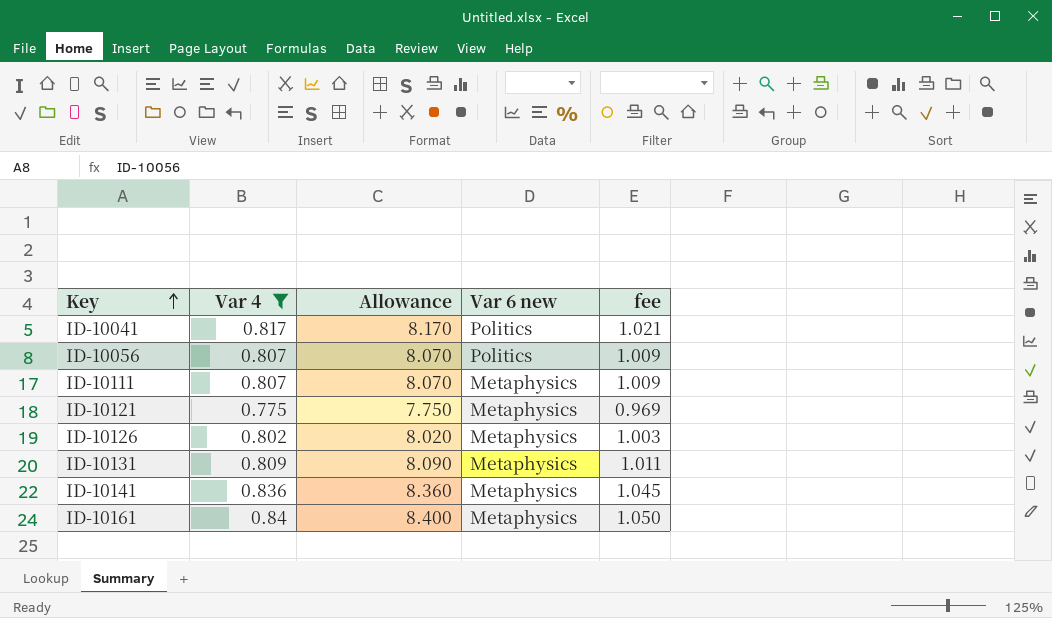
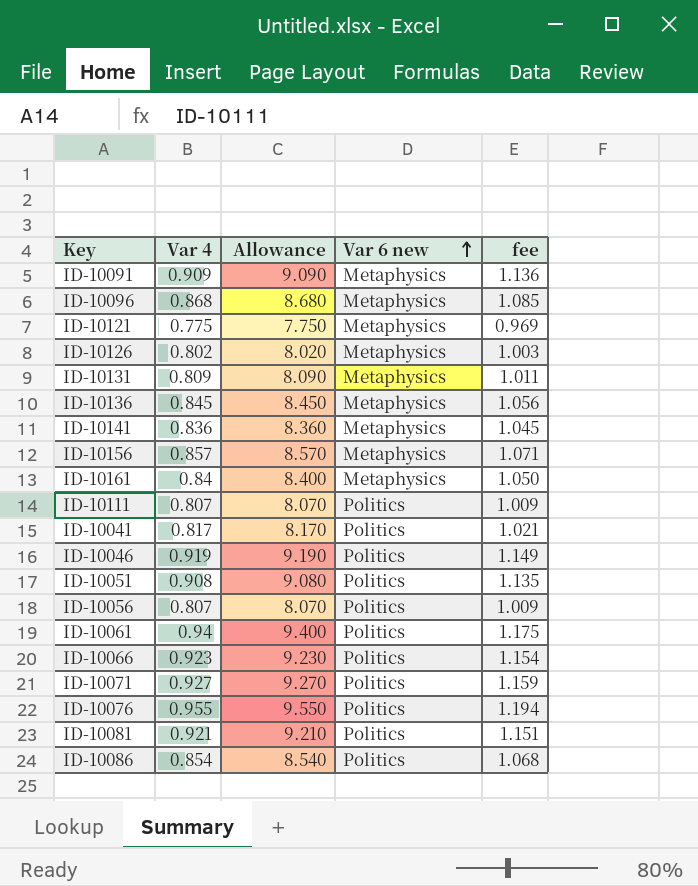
filter: Var 4 <= 0.84 -> none
row order: Key ascending -> Var 6 new ascending
ID-10111 | Var 6 new: Metaphysics -> Politics

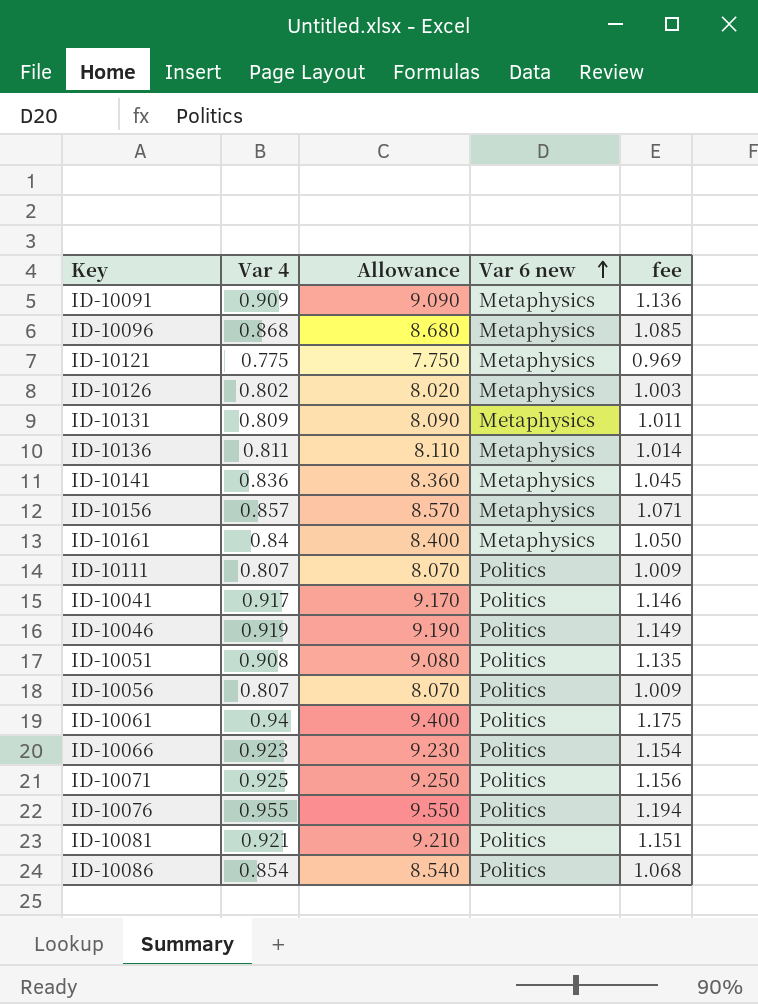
ID-10136 | Var 4: 0.845 -> 0.811
ID-10136 | Allowance: 8.450 -> 8.110
ID-10136 | fee: 1.056 -> 1.014
ID-10041 | Var 4: 0.817 -> 0.917
ID-10041 | Allowance: 8.170 -> 9.170
ID-10041 | fee: 1.021 -> 1.146
ID-10071 | Var 4: 0.927 -> 0.925
ID-10071 | Allowance: 9.270 -> 9.250
ID-10071 | fee: 1.159 -> 1.156

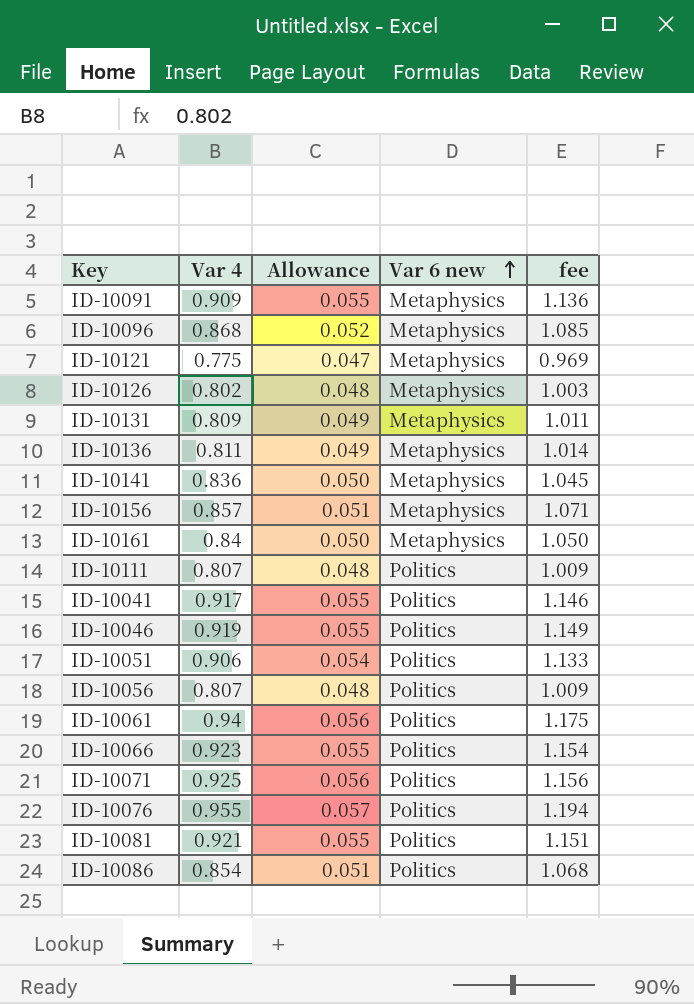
column Allowance | formula: [Var 4] * 10 -> [Var 4] * 0.06
ID-10051 | Var 4: 0.908 -> 0.906
ID-10051 | fee: 1.135 -> 1.133

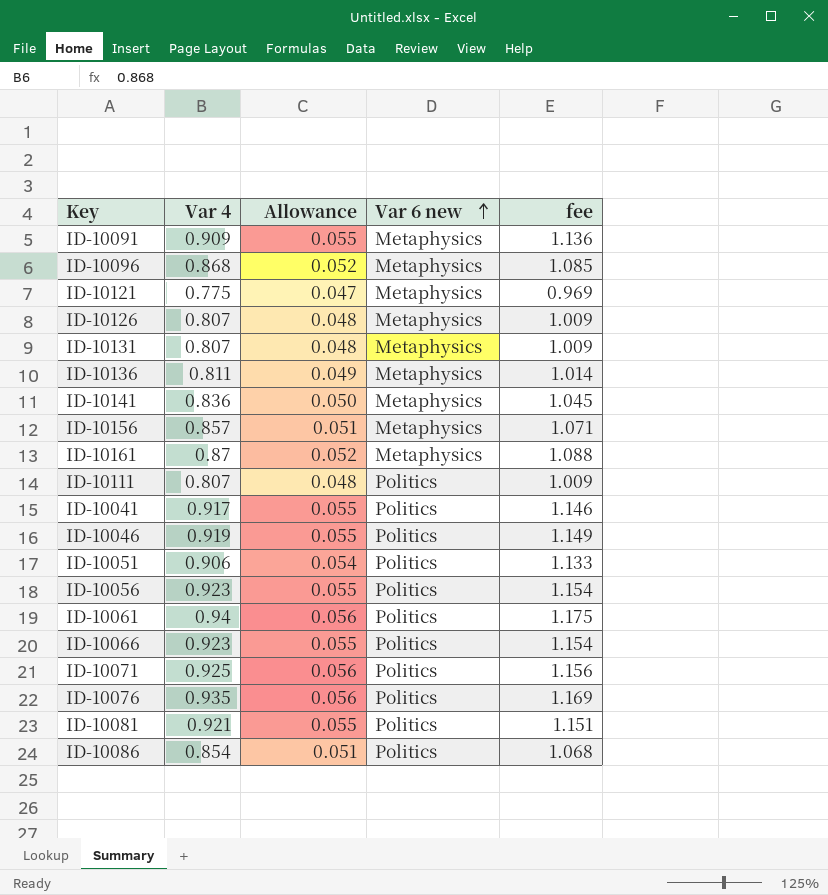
ID-10126 | Var 4: 0.802 -> 0.807
ID-10126 | fee: 1.003 -> 1.009
ID-10131 | Var 4: 0.809 -> 0.807
ID-10131 | Allowance: 0.049 -> 0.048
ID-10131 | fee: 1.011 -> 1.009
ID-10161 | Var 4: 0.84 -> 0.87
ID-10161 | Allowance: 0.050 -> 0.052
ID-10161 | fee: 1.050 -> 1.088
ID-10056 | Var 4: 0.807 -> 0.923
ID-10056 | Allowance: 0.048 -> 0.055
ID-10056 | fee: 1.009 -> 1.154
ID-10076 | Var 4: 0.955 -> 0.935
ID-10076 | Allowance: 0.057 -> 0.056
ID-10076 | fee: 1.194 -> 1.169

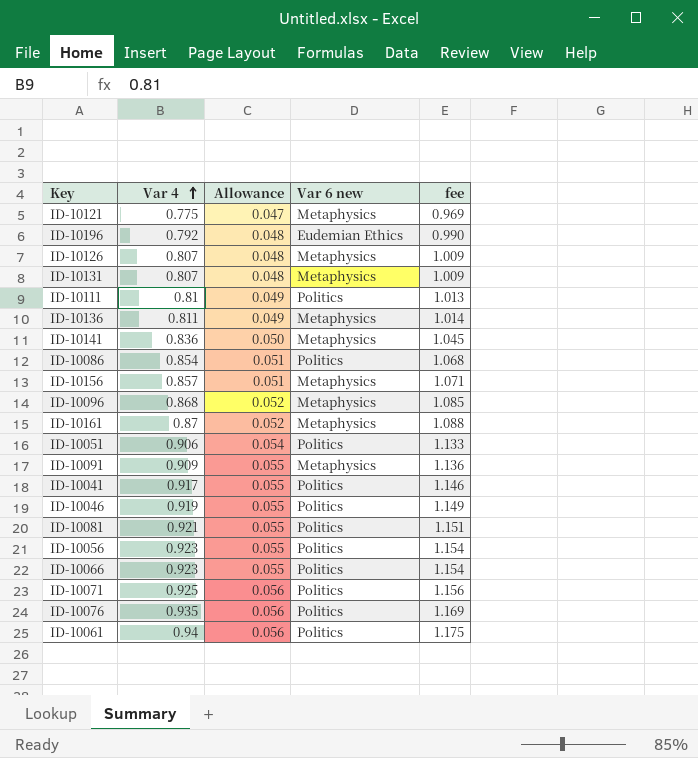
row order: Var 6 new ascending -> Var 4 ascending
row ID-10196: none -> 0.792 | 0.048 | Eudemian Ethics | 0.990
ID-10111 | Var 4: 0.807 -> 0.81
ID-10111 | Allowance: 0.048 -> 0.049
ID-10111 | fee: 1.009 -> 1.013

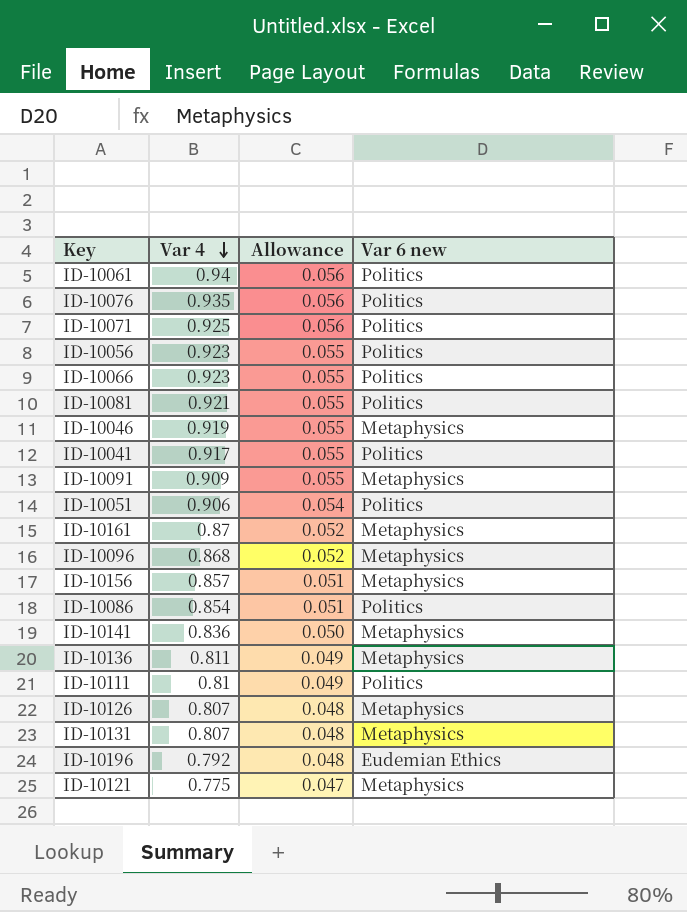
row order: Var 4 ascending -> Var 4 descending
column fee | formula: [Var 4] * 1.25 -> none
ID-10046 | Var 6 new: Politics -> Metaphysics

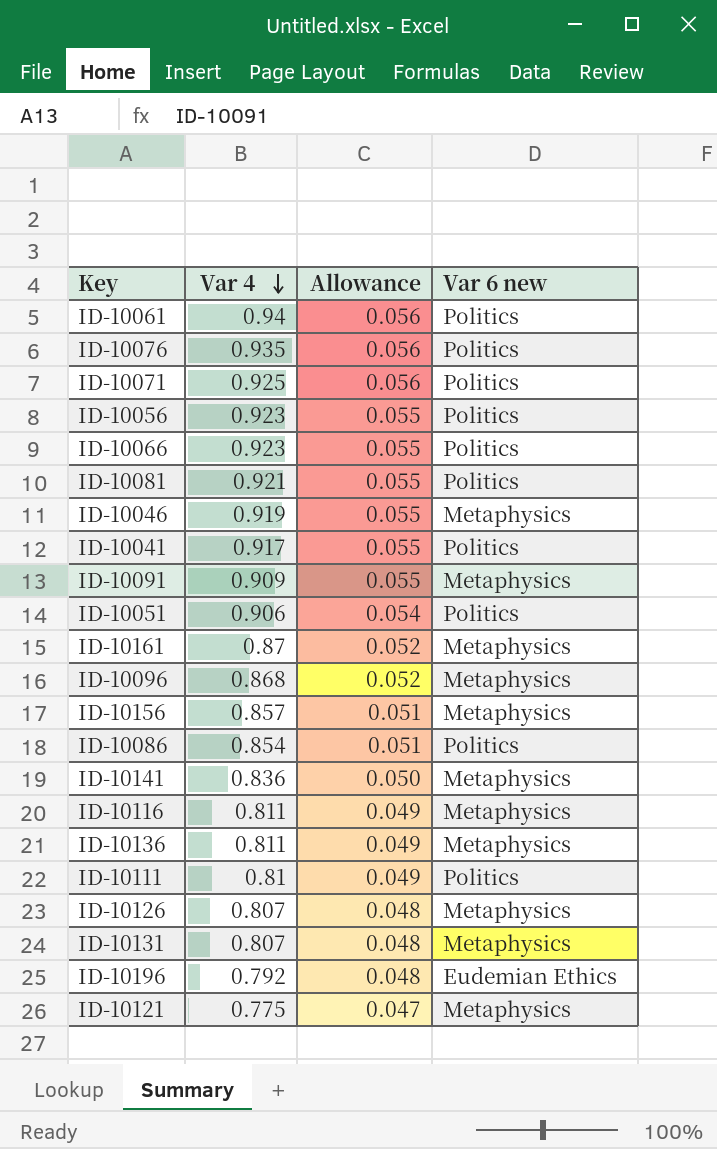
row ID-10116: none -> 0.811 | 0.049 | Metaphysics

